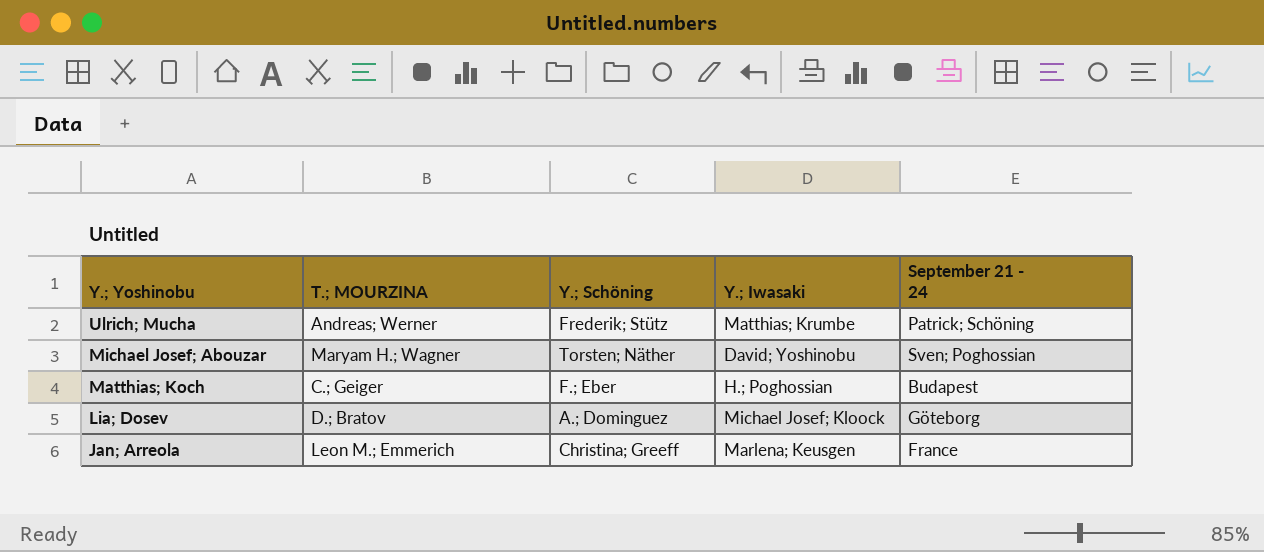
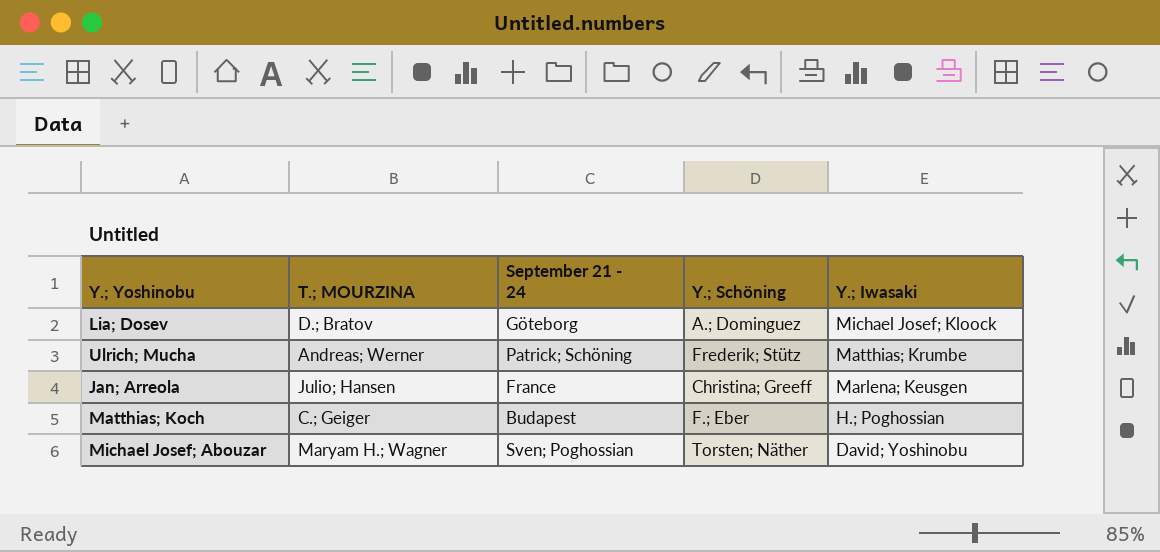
row order: Y.; Yoshinobu descending -> Y.; Iwasaki descending
column September 21 - 24 | position: 5 -> 3
Jan; Arreola | T.; MOURZINA: Leon M.; Emmerich -> Julio; Hansen

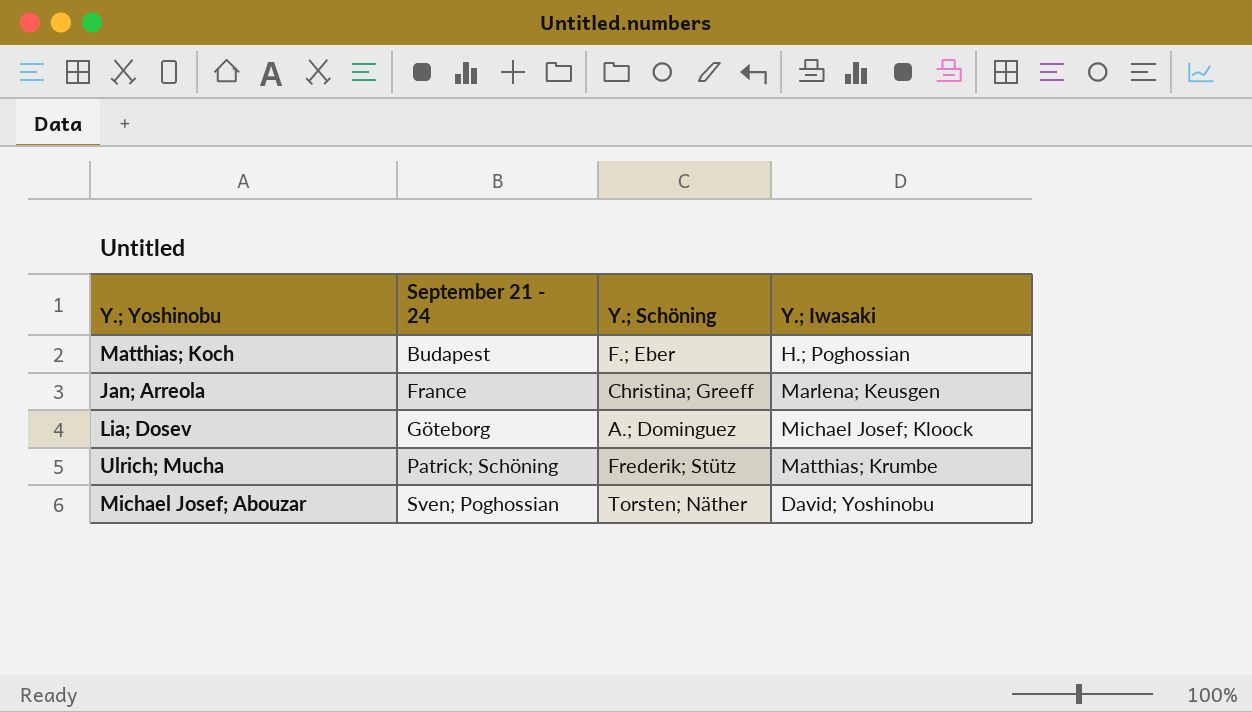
row order: Y.; Iwasaki descending -> September 21 - 24 ascending
column T.; MOURZINA | position: 2 -> none

